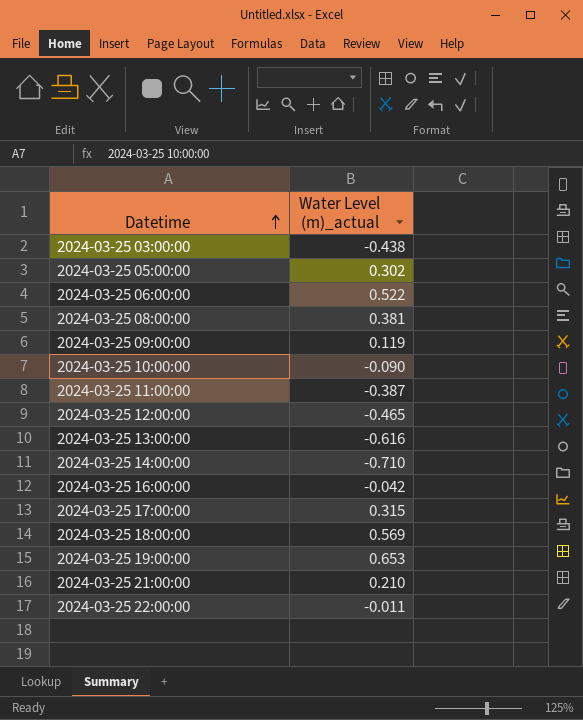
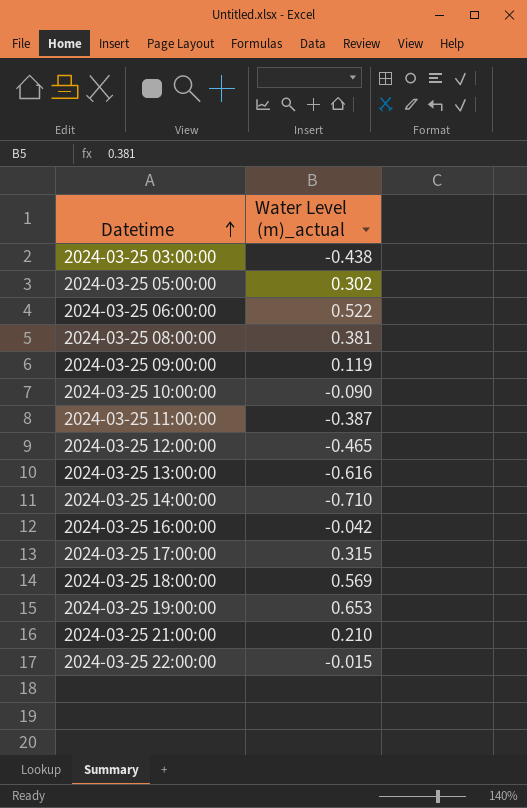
2024-03-25 22:00:00 | Water Level (m)_actual: -0.011 -> -0.015

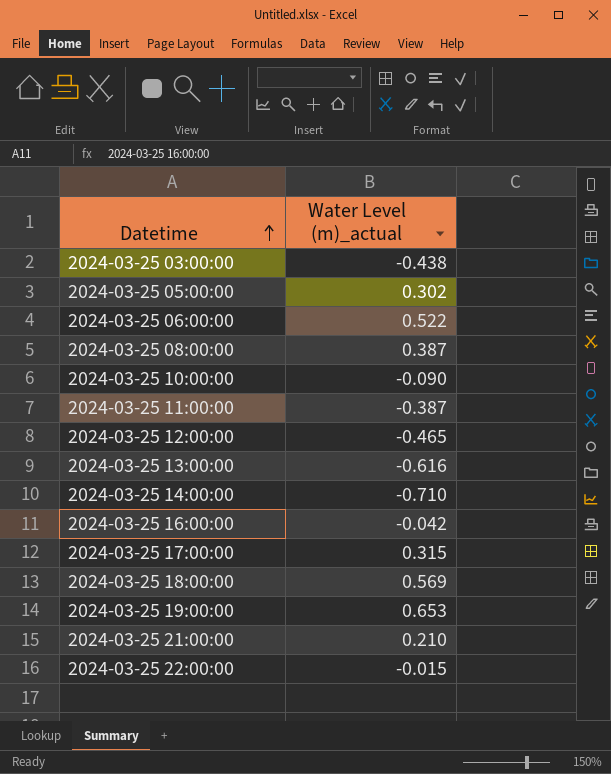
row 2024-03-25 09:00:00: 0.119 -> none
2024-03-25 08:00:00 | Water Level (m)_actual: 0.381 -> 0.387

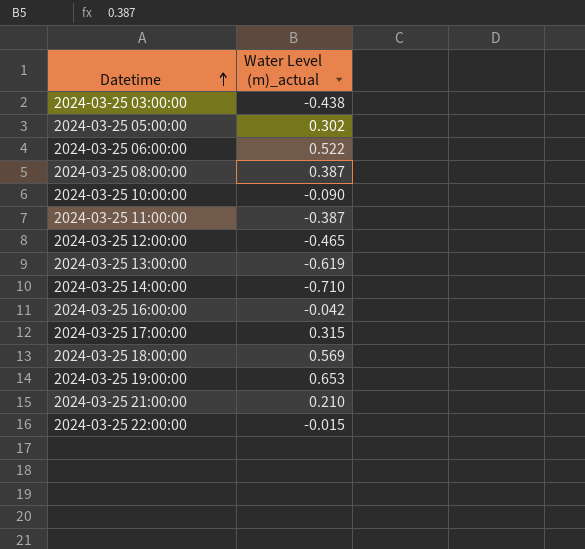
2024-03-25 13:00:00 | Water Level (m)_actual: -0.616 -> -0.619

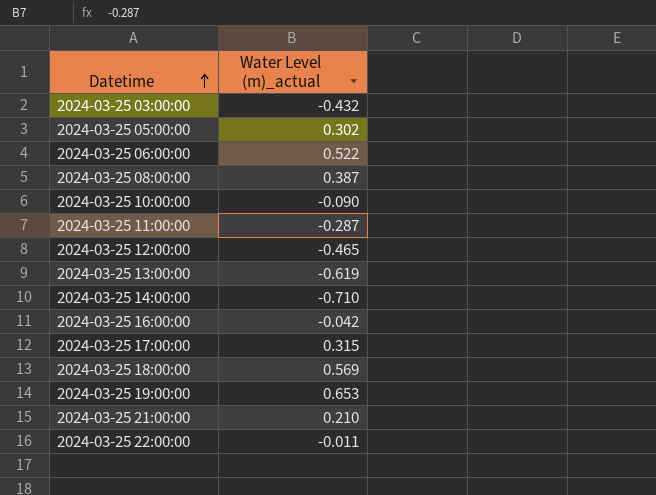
2024-03-25 03:00:00 | Water Level (m)_actual: -0.438 -> -0.432
2024-03-25 11:00:00 | Water Level (m)_actual: -0.387 -> -0.287
2024-03-25 22:00:00 | Water Level (m)_actual: -0.015 -> -0.011

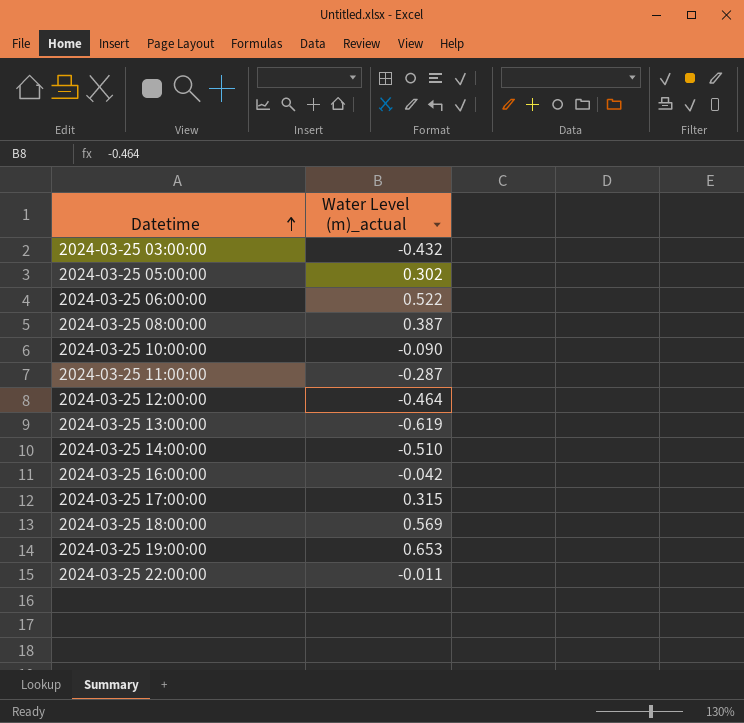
row 2024-03-25 21:00:00: 0.210 -> none
2024-03-25 12:00:00 | Water Level (m)_actual: -0.465 -> -0.464
2024-03-25 14:00:00 | Water Level (m)_actual: -0.710 -> -0.510

